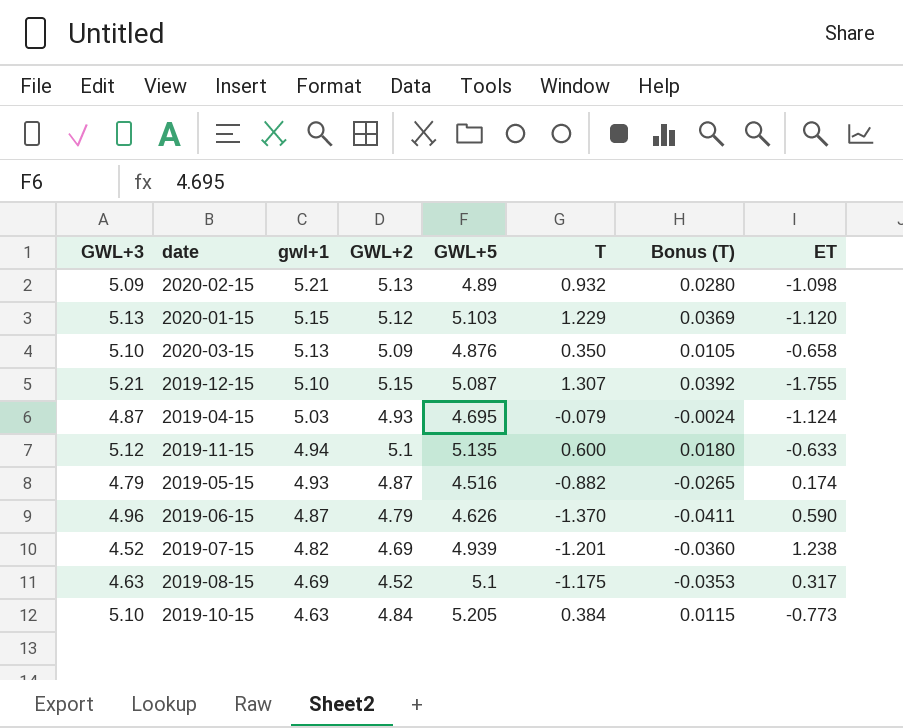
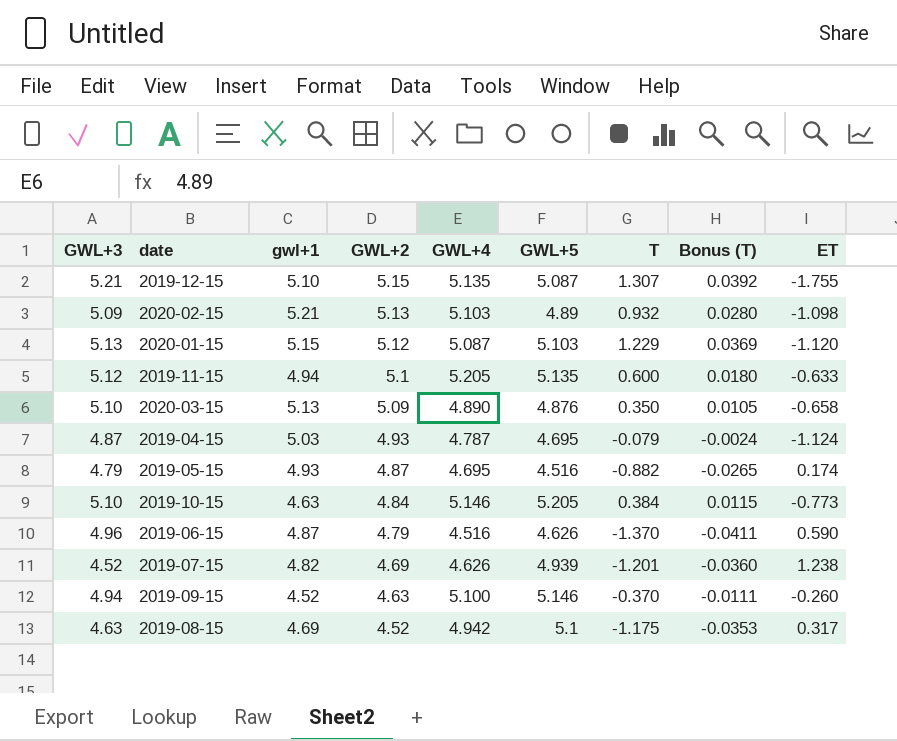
row order: gwl+1 descending -> GWL+2 descending
column GWL+4 | position: none -> 5
row 2019-09-15: none -> 4.94 | 4.52 | 4.63 | 5.100 | 5.146 | -0.370 | -0.0111 | -0.260

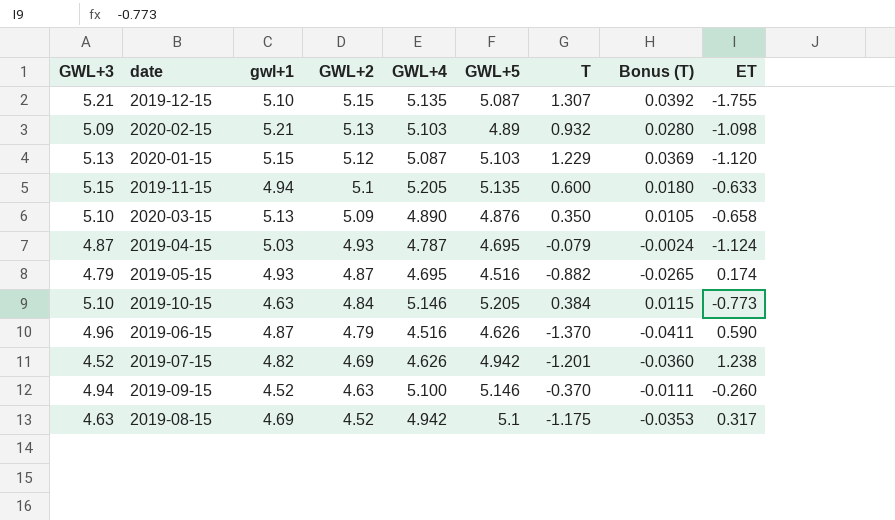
2019-11-15 | GWL+3: 5.12 -> 5.15
2019-07-15 | GWL+5: 4.939 -> 4.942

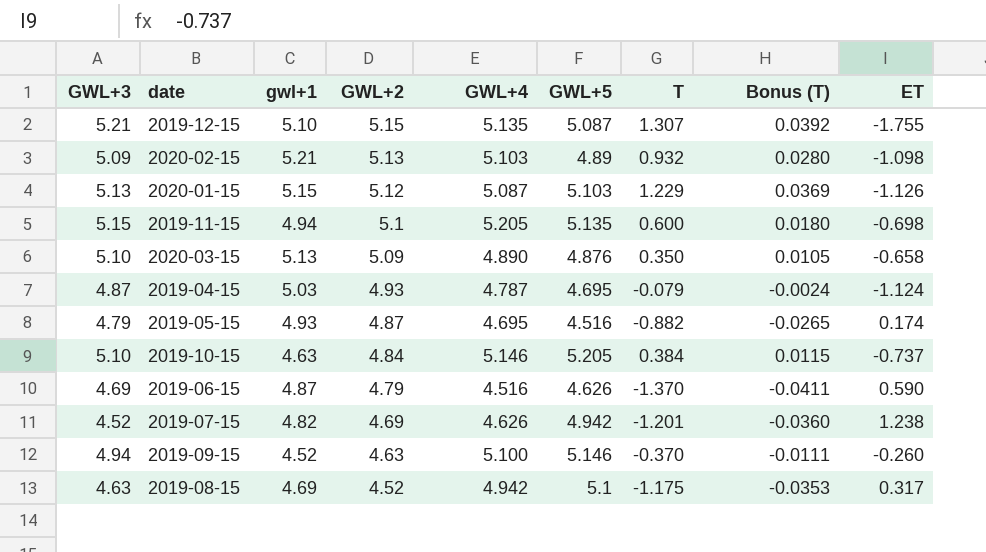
2020-01-15 | ET: -1.120 -> -1.126
2019-11-15 | ET: -0.633 -> -0.698
2019-10-15 | ET: -0.773 -> -0.737
2019-06-15 | GWL+3: 4.96 -> 4.69

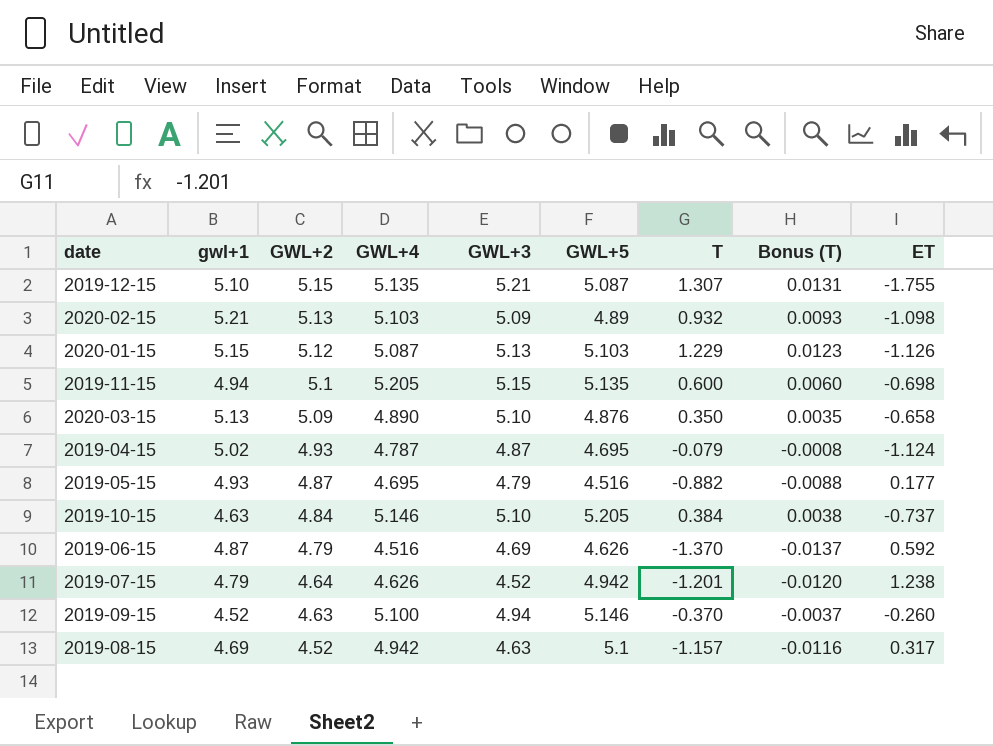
column GWL+3 | position: 1 -> 5
column Bonus (T) | formula: [T] * 0.03 -> [T] * 0.01
2019-04-15 | gwl+1: 5.03 -> 5.02
2019-05-15 | ET: 0.174 -> 0.177
2019-06-15 | ET: 0.590 -> 0.592
2019-07-15 | gwl+1: 4.82 -> 4.79
2019-07-15 | GWL+2: 4.69 -> 4.64
2019-08-15 | T: -1.175 -> -1.157

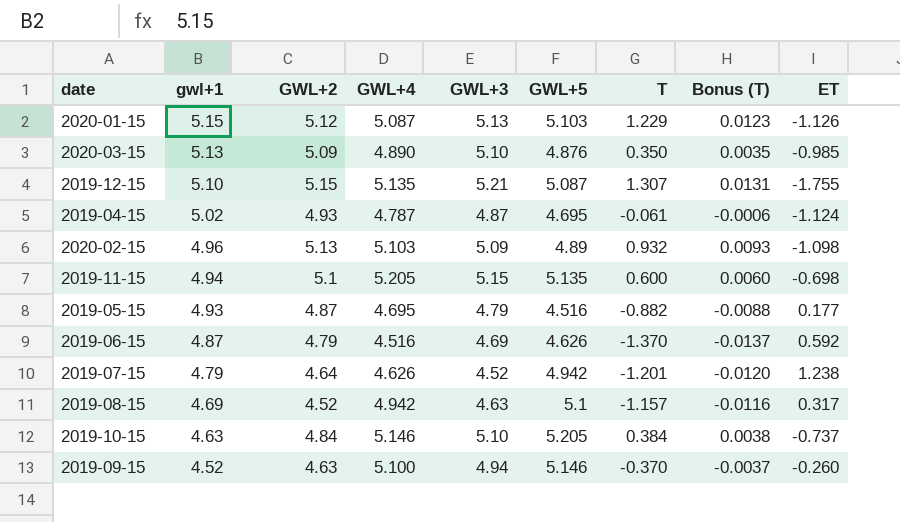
row order: GWL+2 descending -> gwl+1 descending
2020-03-15 | ET: -0.658 -> -0.985
2019-04-15 | T: -0.079 -> -0.061
2019-04-15 | Bonus (T): -0.0008 -> -0.0006
2020-02-15 | gwl+1: 5.21 -> 4.96

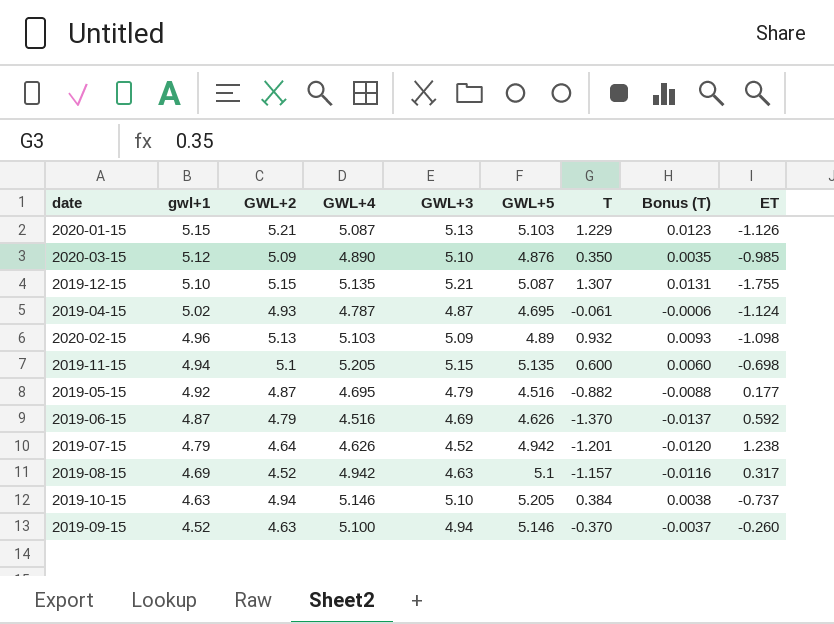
2020-01-15 | GWL+2: 5.12 -> 5.21
2020-03-15 | gwl+1: 5.13 -> 5.12
2019-05-15 | gwl+1: 4.93 -> 4.92
2019-10-15 | GWL+2: 4.84 -> 4.94

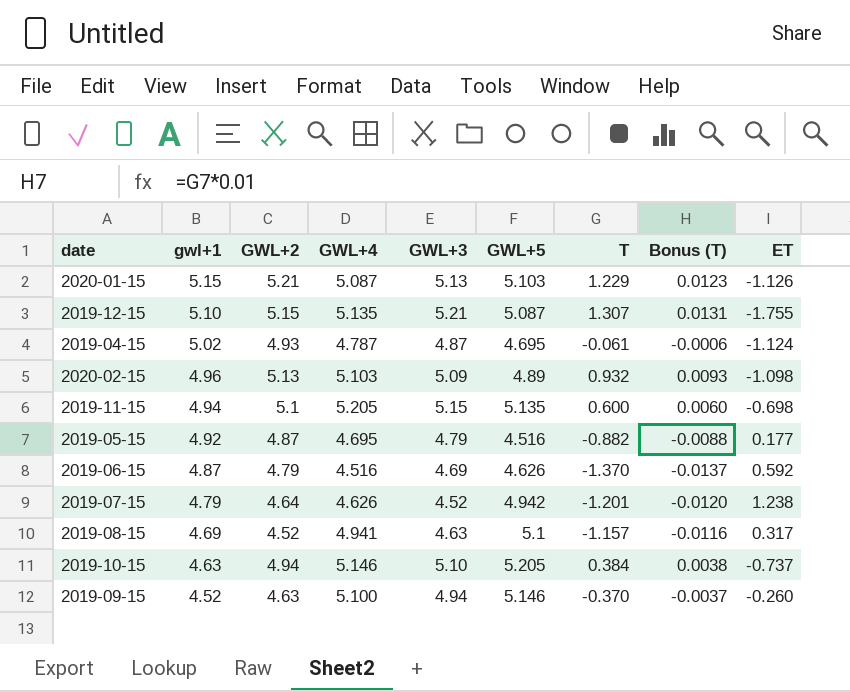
row 2020-03-15: 5.12 | 5.09 | 4.890 | 5.10 | 4.876 | 0.350 | 0.0035 | -0.985 -> none
2019-08-15 | GWL+4: 4.942 -> 4.941

